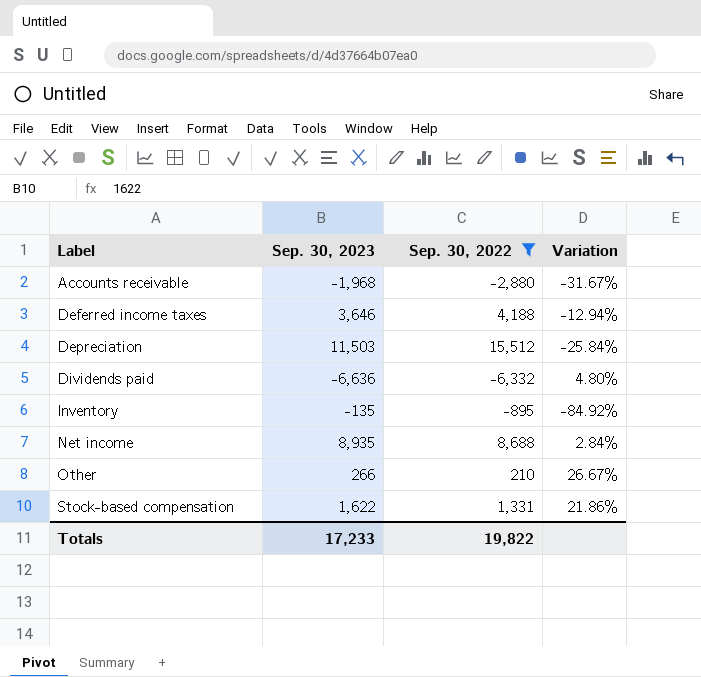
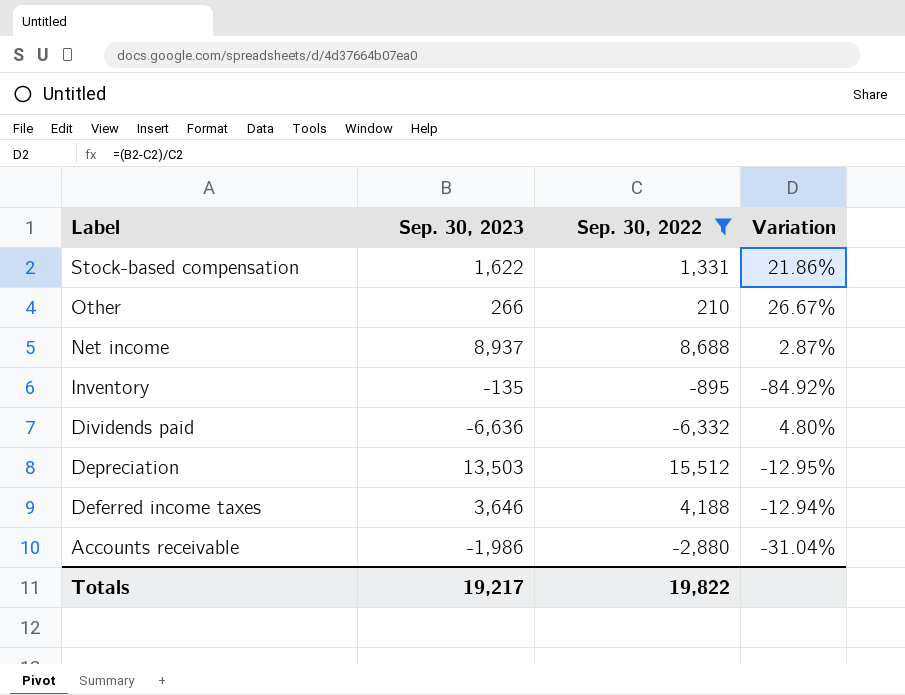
row order: Label ascending -> Label descending
Net income | Sep. 30, 2023: 8,935 -> 8,937
Net income | Variation: 2.84% -> 2.87%
Depreciation | Sep. 30, 2023: 11,503 -> 13,503
Depreciation | Variation: -25.84% -> -12.95%
Accounts receivable | Sep. 30, 2023: -1,968 -> -1,986
Accounts receivable | Variation: -31.67% -> -31.04%
Totals | Sep. 30, 2023: 17,233 -> 19,217

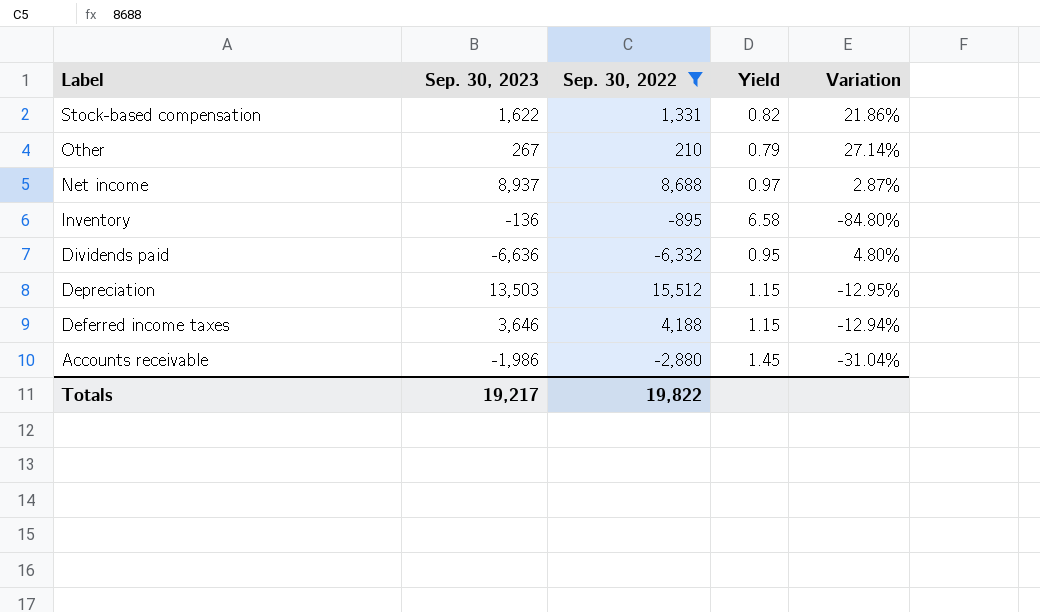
column Yield | formula: none -> [Sep. 30, 2022] / [Sep. 30, 2023]
Other | Sep. 30, 2023: 266 -> 267
Other | Variation: 26.67% -> 27.14%
Inventory | Sep. 30, 2023: -135 -> -136
Inventory | Variation: -84.92% -> -84.80%

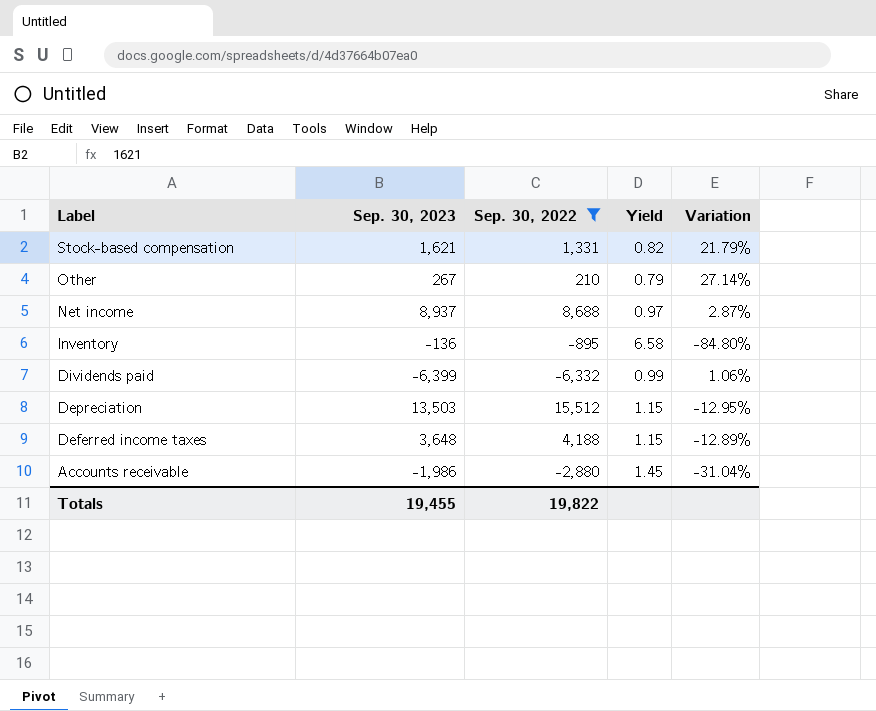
Stock-based compensation | Sep. 30, 2023: 1,622 -> 1,621
Stock-based compensation | Variation: 21.86% -> 21.79%
Dividends paid | Sep. 30, 2023: -6,636 -> -6,399
Dividends paid | Yield: 0.95 -> 0.99
Dividends paid | Variation: 4.80% -> 1.06%
Deferred income taxes | Sep. 30, 2023: 3,646 -> 3,648
Deferred income taxes | Variation: -12.94% -> -12.89%
Totals | Sep. 30, 2023: 19,217 -> 19,455

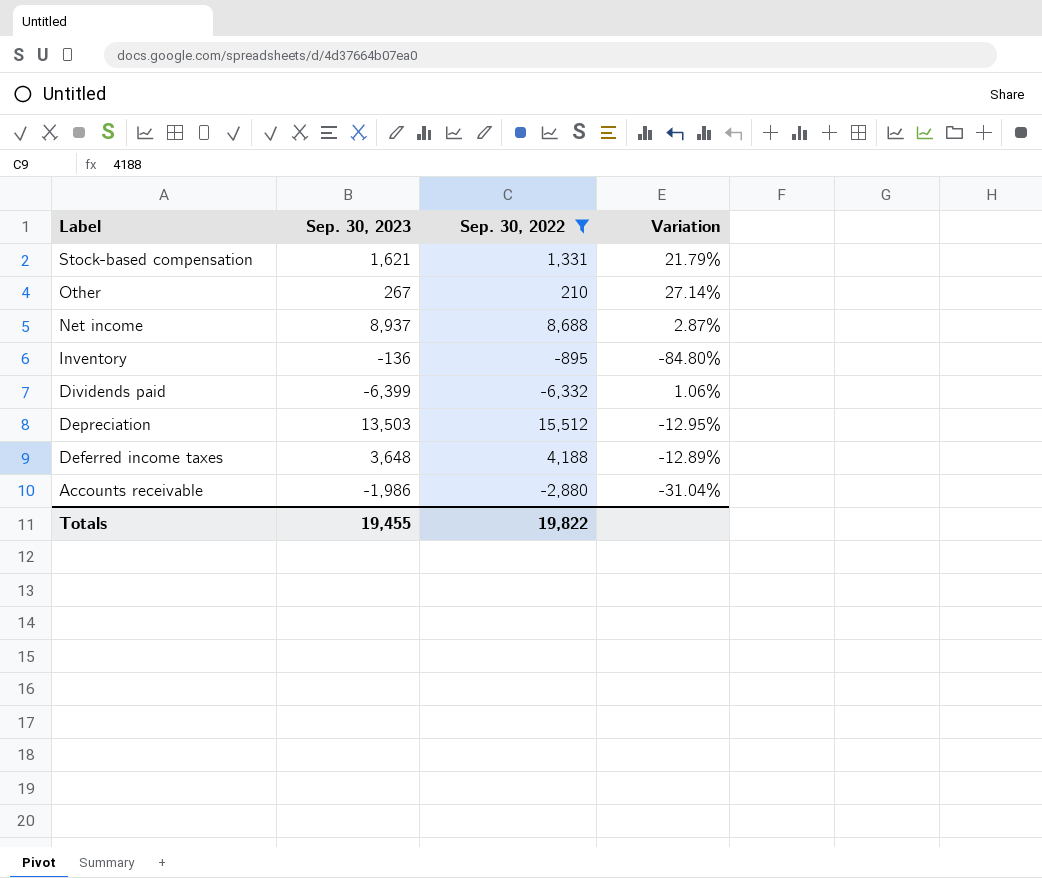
column Yield | formula: [Sep. 30, 2022] / [Sep. 30, 2023] -> none

